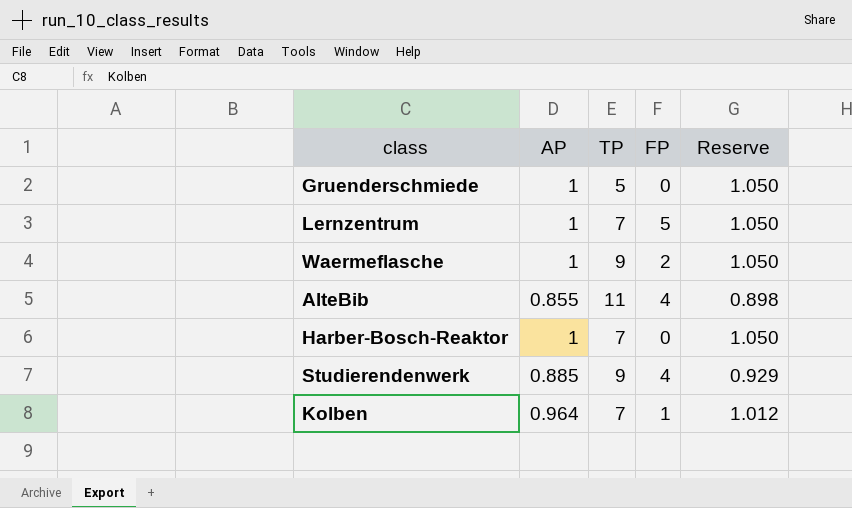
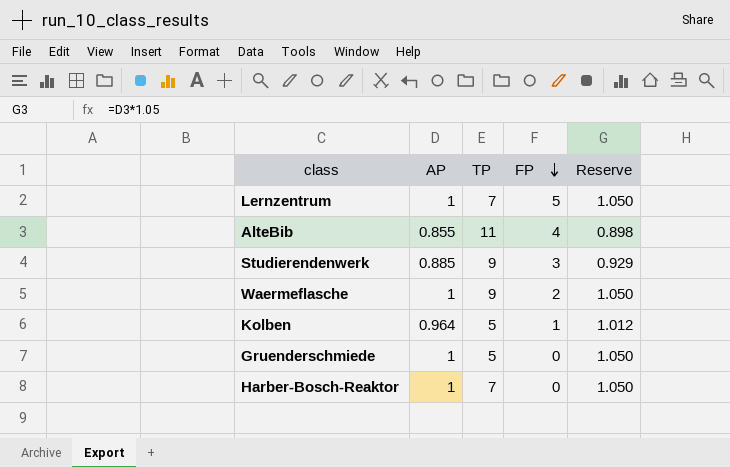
row order: none -> FP descending
Studierendenwerk | FP: 4 -> 3
Kolben | TP: 7 -> 5

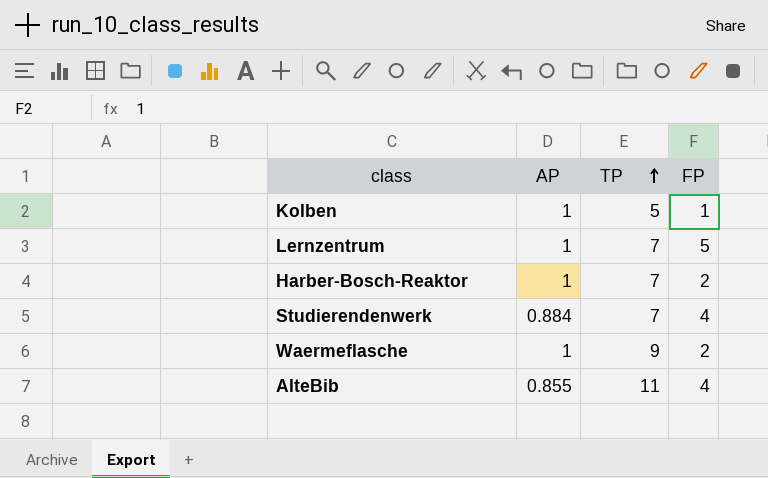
row order: FP descending -> TP ascending
column Reserve | formula: [AP] * 1.05 -> none
row Gruenderschmiede: 1 | 5 | 0 | 1.050 -> none
Kolben | AP: 0.964 -> 1
Harber-Bosch-Reaktor | FP: 0 -> 2
Studierendenwerk | AP: 0.885 -> 0.884
Studierendenwerk | TP: 9 -> 7
Studierendenwerk | FP: 3 -> 4

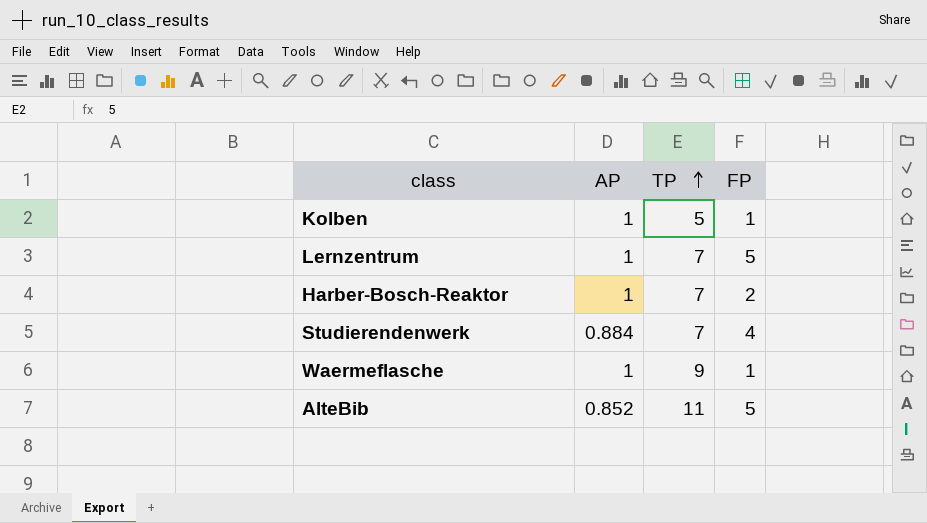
Waermeflasche | FP: 2 -> 1
AlteBib | AP: 0.855 -> 0.852
AlteBib | FP: 4 -> 5

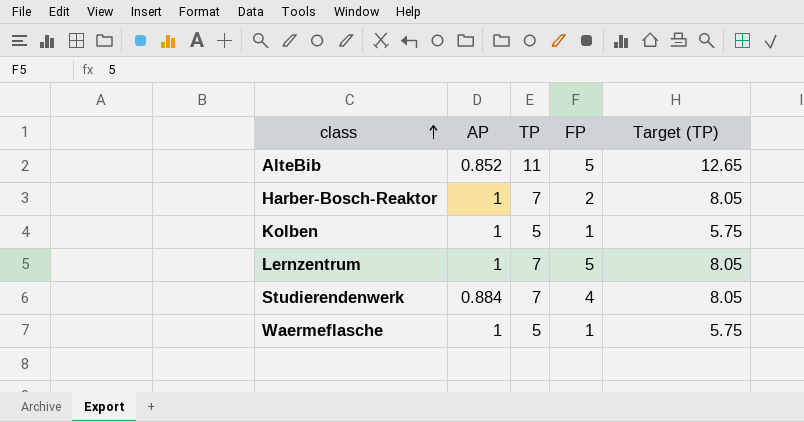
row order: TP ascending -> class ascending
column Target (TP) | formula: none -> [TP] * 1.15
Waermeflasche | TP: 9 -> 5

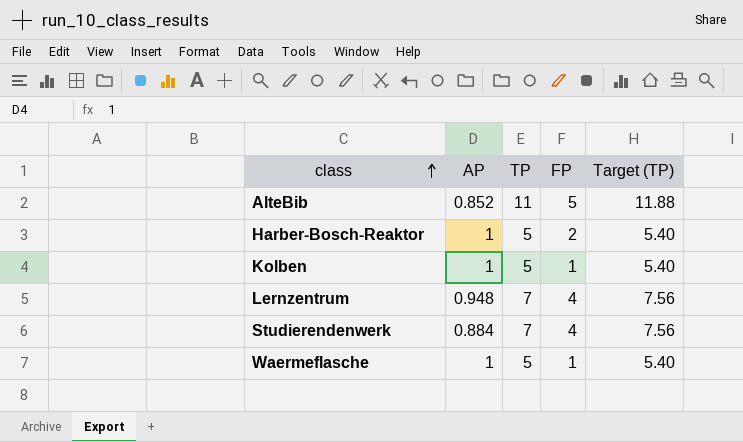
column Target (TP) | formula: [TP] * 1.15 -> [TP] * 1.08
Harber-Bosch-Reaktor | TP: 7 -> 5
Lernzentrum | AP: 1 -> 0.948
Lernzentrum | FP: 5 -> 4

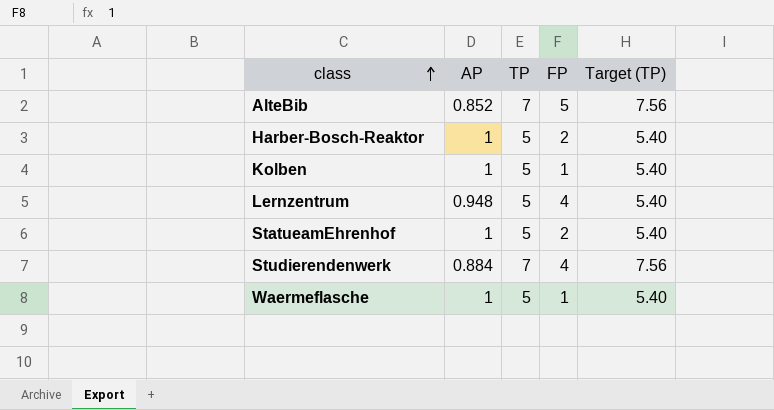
AlteBib | TP: 11 -> 7
AlteBib | Target (TP): 11.88 -> 7.56
Lernzentrum | TP: 7 -> 5
Lernzentrum | Target (TP): 7.56 -> 5.40
row StatueamEhrenhof: none -> 1 | 5 | 2 | 5.40

